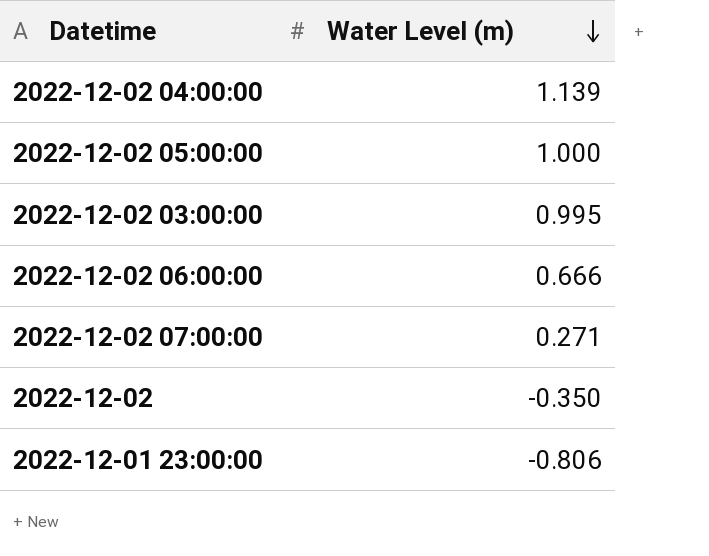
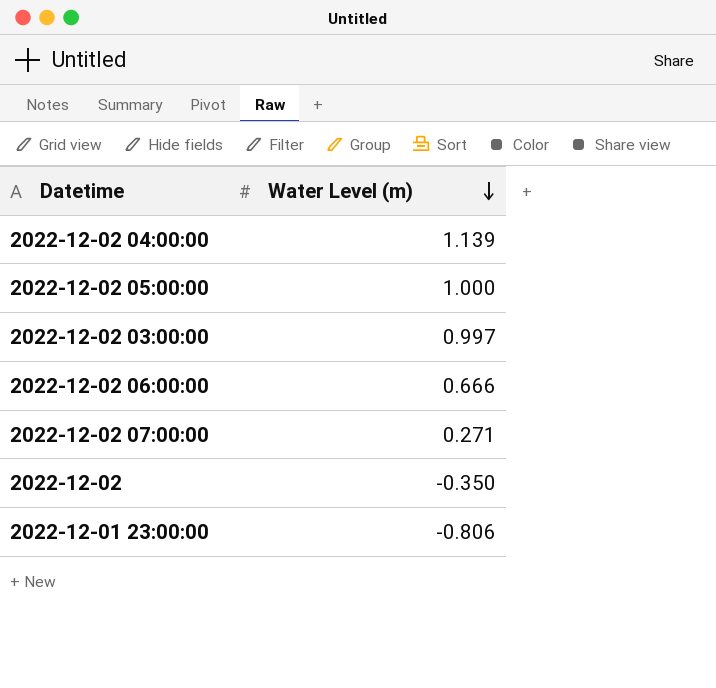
2022-12-02 03:00:00 | Water Level (m): 0.995 -> 0.997

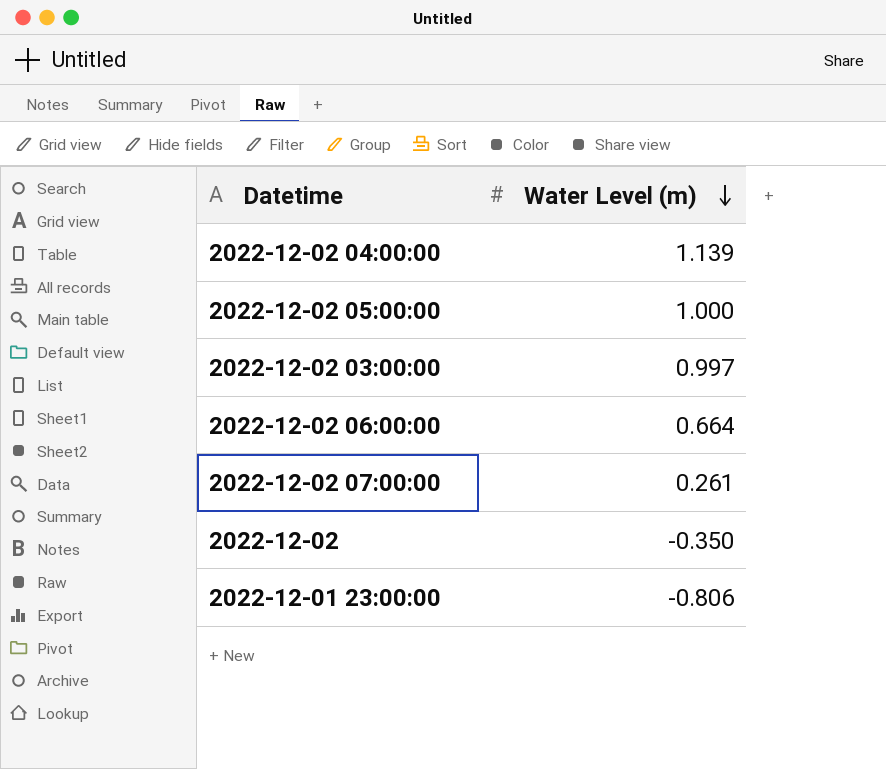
2022-12-02 06:00:00 | Water Level (m): 0.666 -> 0.664
2022-12-02 07:00:00 | Water Level (m): 0.271 -> 0.261

